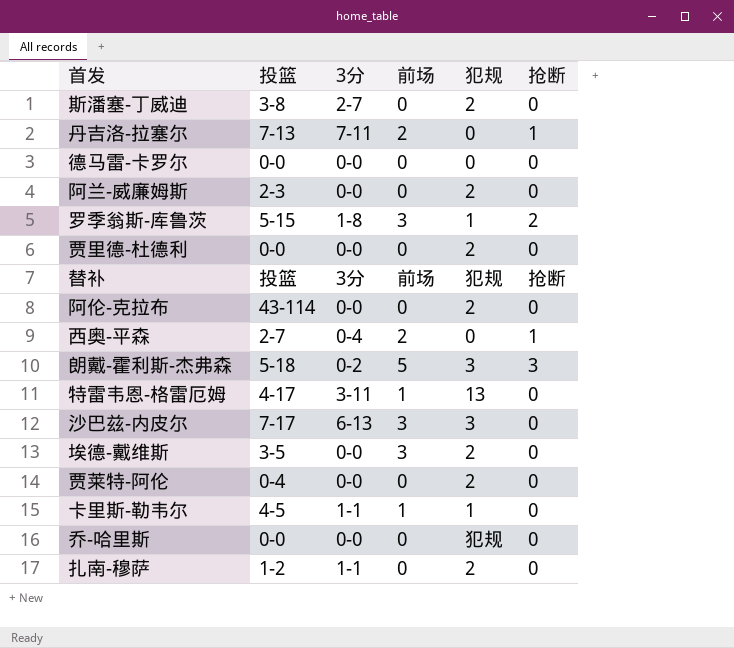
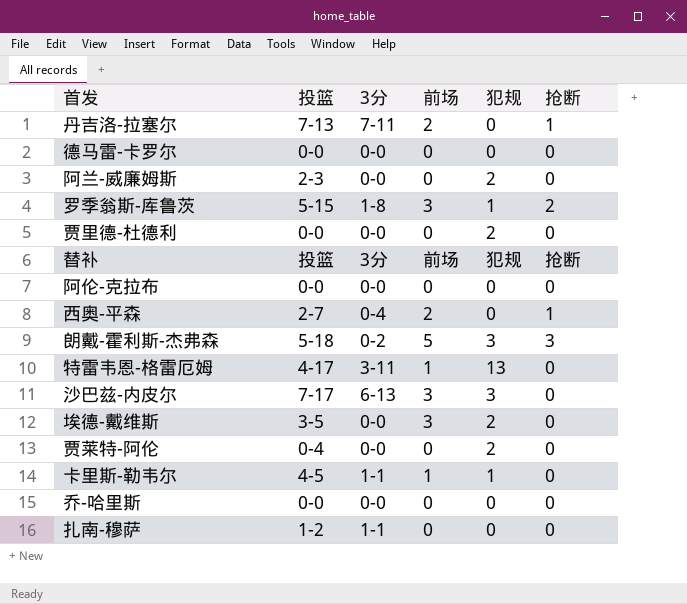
row 斯潘塞-丁威迪: 3-8 | 2-7 | 0 | 2 | 0 -> none
阿伦-克拉布 | 投篮: 43-114 -> 0-0
阿伦-克拉布 | 犯规: 2 -> 0
乔-哈里斯 | 犯规: 犯规 -> 0
扎南-穆萨 | 犯规: 2 -> 0

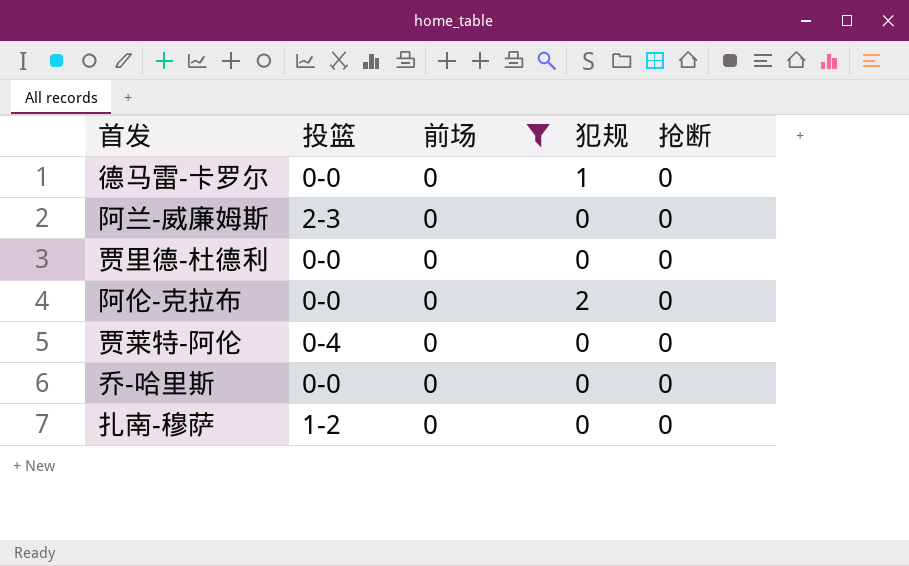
filter: none -> 前场 = 0
column 3分 | position: 3 -> none
德马雷-卡罗尔 | 犯规: 0 -> 1
阿兰-威廉姆斯 | 犯规: 2 -> 0
贾里德-杜德利 | 犯规: 2 -> 0
阿伦-克拉布 | 犯规: 0 -> 2
贾莱特-阿伦 | 犯规: 2 -> 0

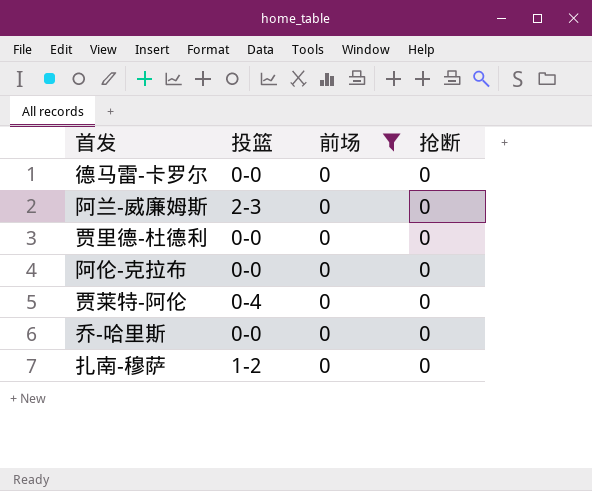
column 犯规 | position: 4 -> none

